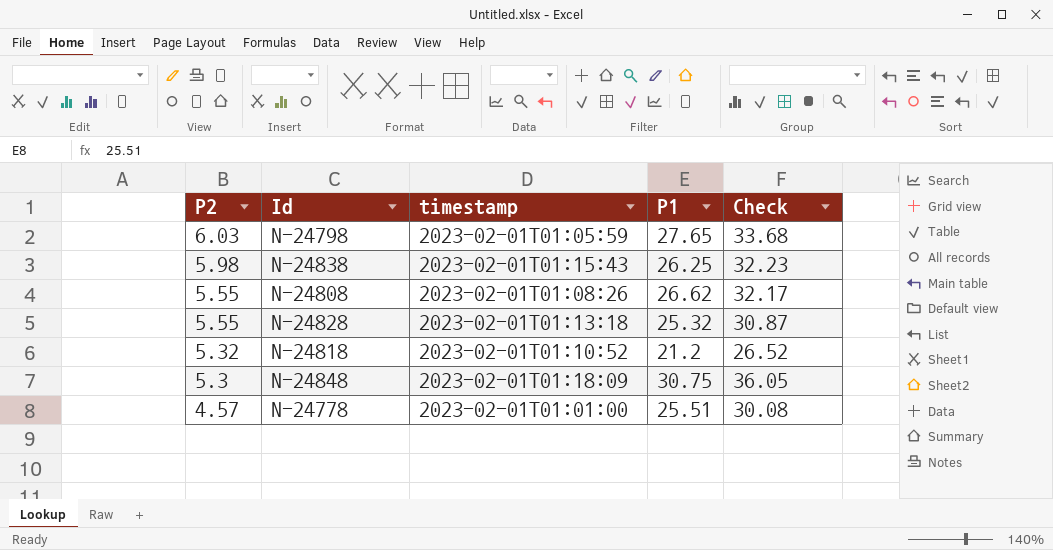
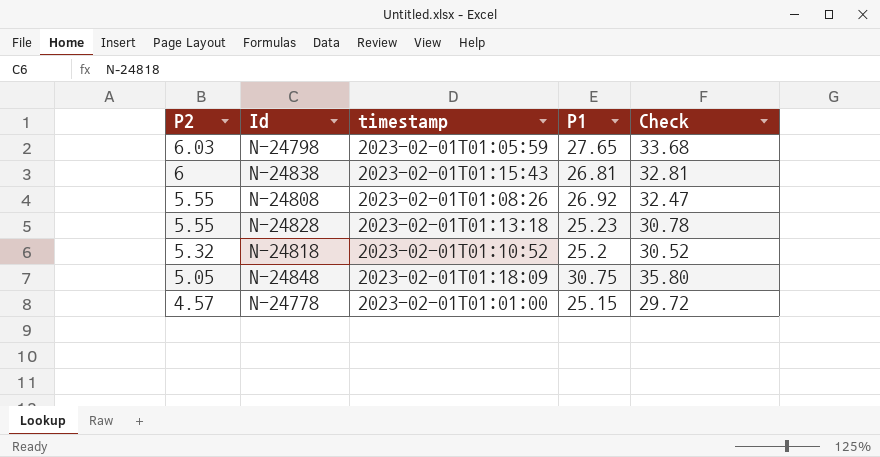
N-24838 | P2: 5.98 -> 6
N-24838 | P1: 26.25 -> 26.81
N-24838 | Check: 32.23 -> 32.81
N-24808 | P1: 26.62 -> 26.92
N-24808 | Check: 32.17 -> 32.47
N-24828 | P1: 25.32 -> 25.23
N-24828 | Check: 30.87 -> 30.78
N-24818 | P1: 21.2 -> 25.2
N-24818 | Check: 26.52 -> 30.52
N-24848 | P2: 5.3 -> 5.05
N-24848 | Check: 36.05 -> 35.80
N-24778 | P1: 25.51 -> 25.15
N-24778 | Check: 30.08 -> 29.72

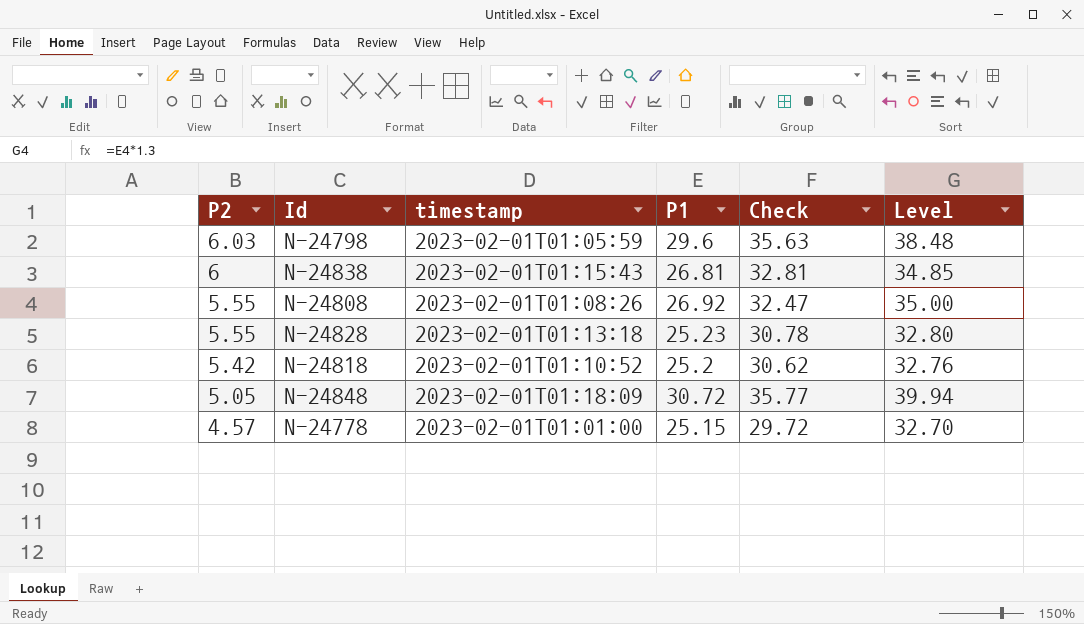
column Level | formula: none -> [P1] * 1.3
N-24798 | P1: 27.65 -> 29.6
N-24798 | Check: 33.68 -> 35.63
N-24818 | P2: 5.32 -> 5.42
N-24818 | Check: 30.52 -> 30.62
N-24848 | P1: 30.75 -> 30.72
N-24848 | Check: 35.80 -> 35.77

